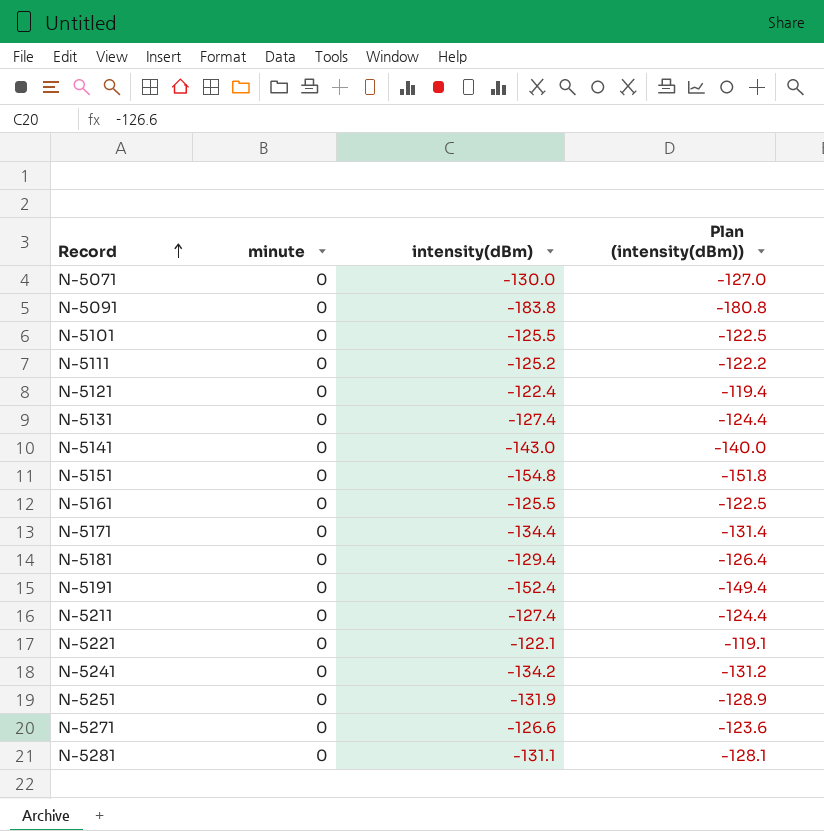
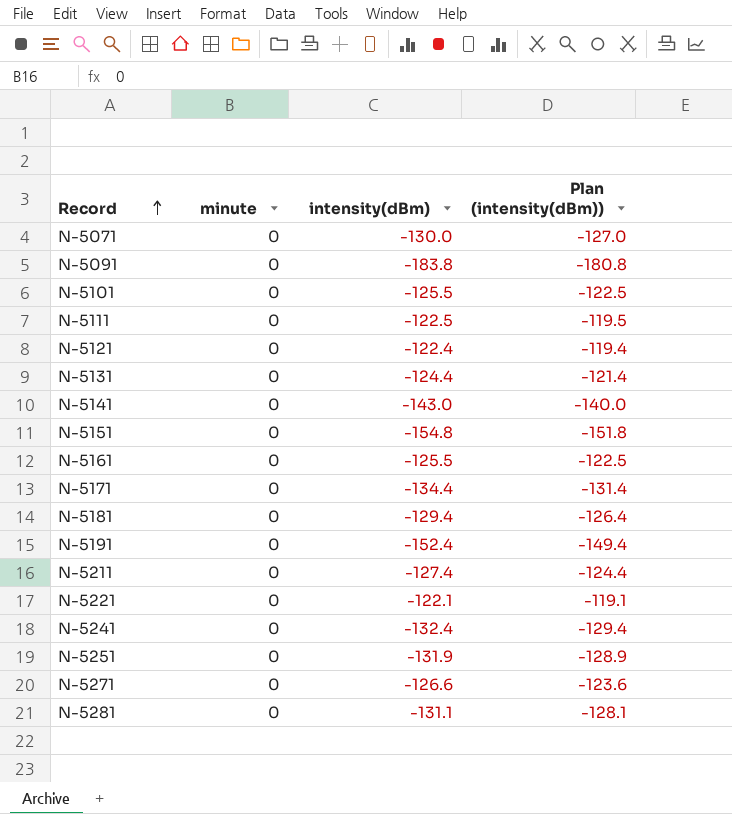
N-5111 | intensity(dBm): -125.2 -> -122.5
N-5111 | Plan (intensity(dBm)): -122.2 -> -119.5
N-5131 | intensity(dBm): -127.4 -> -124.4
N-5131 | Plan (intensity(dBm)): -124.4 -> -121.4
N-5241 | intensity(dBm): -134.2 -> -132.4
N-5241 | Plan (intensity(dBm)): -131.2 -> -129.4

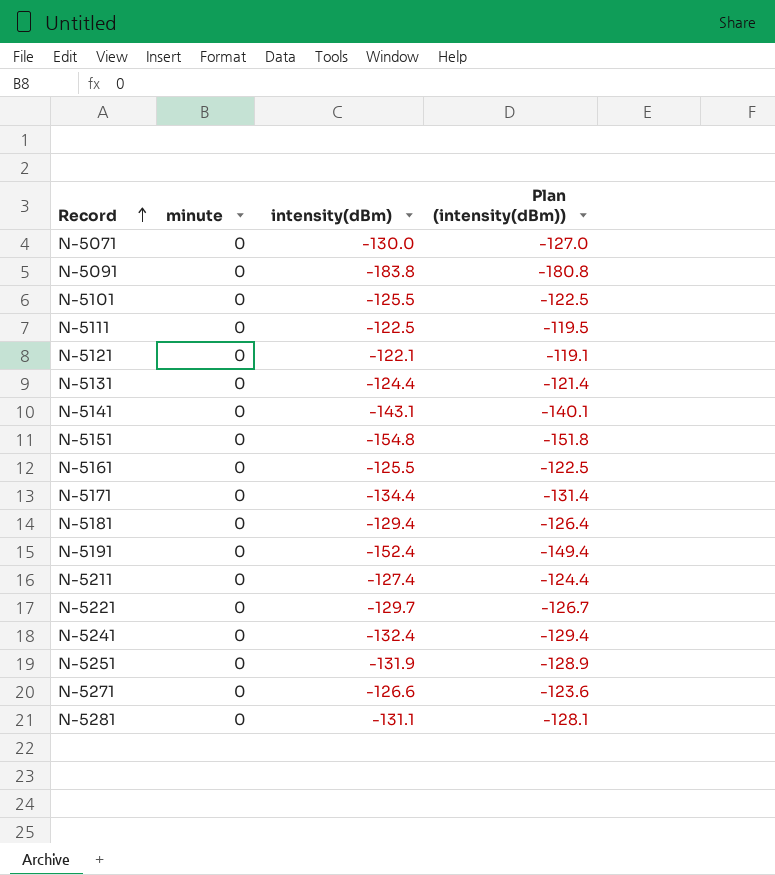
N-5121 | intensity(dBm): -122.4 -> -122.1
N-5121 | Plan (intensity(dBm)): -119.4 -> -119.1
N-5141 | intensity(dBm): -143.0 -> -143.1
N-5141 | Plan (intensity(dBm)): -140.0 -> -140.1
N-5221 | intensity(dBm): -122.1 -> -129.7
N-5221 | Plan (intensity(dBm)): -119.1 -> -126.7

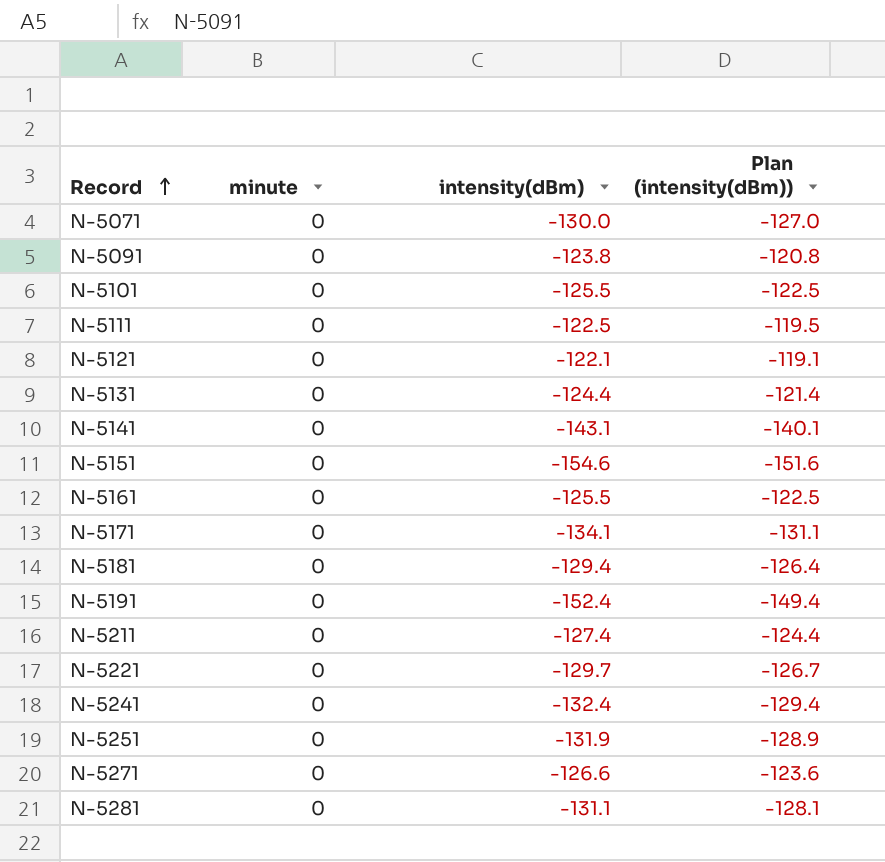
N-5091 | intensity(dBm): -183.8 -> -123.8
N-5091 | Plan (intensity(dBm)): -180.8 -> -120.8
N-5151 | intensity(dBm): -154.8 -> -154.6
N-5151 | Plan (intensity(dBm)): -151.8 -> -151.6
N-5171 | intensity(dBm): -134.4 -> -134.1
N-5171 | Plan (intensity(dBm)): -131.4 -> -131.1

